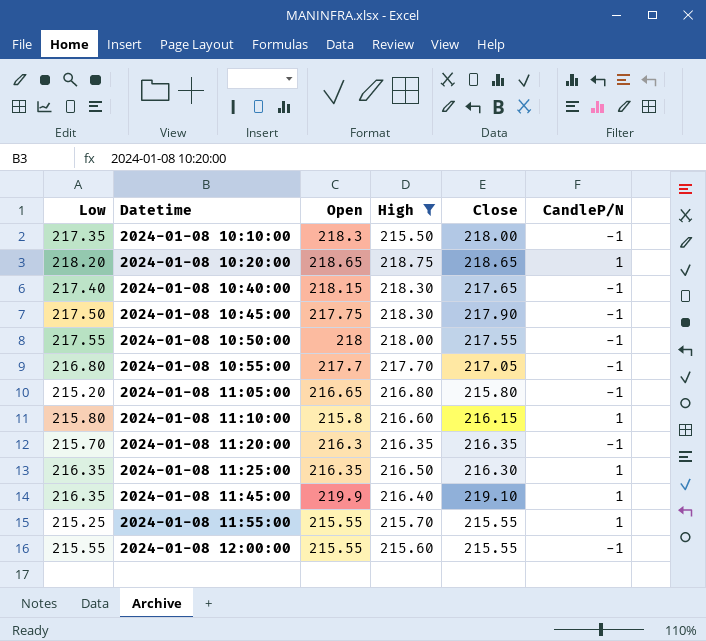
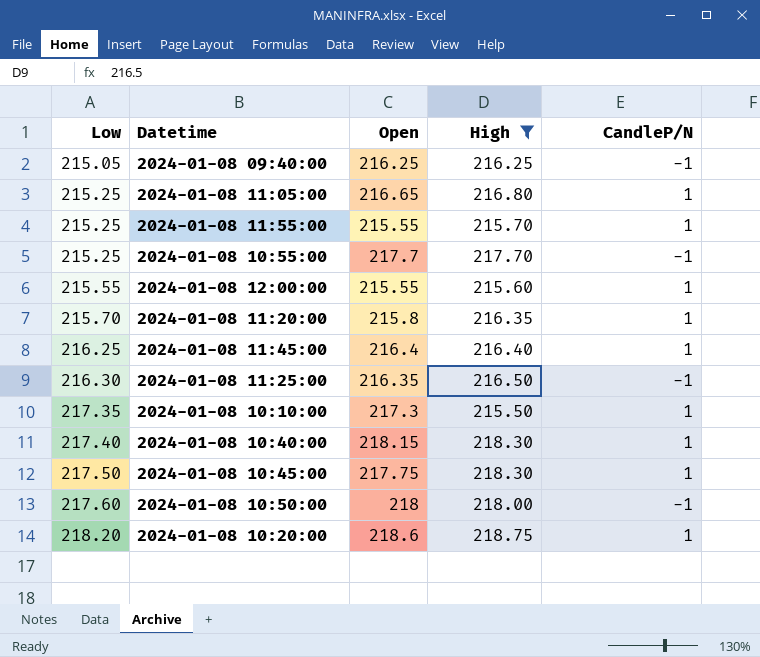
row order: Datetime ascending -> Low ascending
column Close | position: 5 -> none
row 2024-01-08 11:10:00: 215.80 | 215.8 | 216.60 | 216.15 | 1 -> none
row 2024-01-08 09:40:00: none -> 215.05 | 216.25 | 216.25 | -1
2024-01-08 11:05:00 | Low: 215.20 -> 215.25
2024-01-08 11:05:00 | CandleP/N: -1 -> 1
2024-01-08 10:55:00 | Low: 216.80 -> 215.25
2024-01-08 12:00:00 | CandleP/N: -1 -> 1
2024-01-08 11:20:00 | Open: 216.3 -> 215.8
2024-01-08 11:20:00 | CandleP/N: -1 -> 1
2024-01-08 11:45:00 | Low: 216.35 -> 216.25
2024-01-08 11:45:00 | Open: 219.9 -> 216.4
2024-01-08 11:25:00 | Low: 216.35 -> 216.30
2024-01-08 11:25:00 | CandleP/N: 1 -> -1
2024-01-08 10:10:00 | Open: 218.3 -> 217.3
2024-01-08 10:10:00 | CandleP/N: -1 -> 1
2024-01-08 10:40:00 | CandleP/N: -1 -> 1
2024-01-08 10:45:00 | CandleP/N: -1 -> 1
2024-01-08 10:50:00 | Low: 217.55 -> 217.60
2024-01-08 10:20:00 | Open: 218.65 -> 218.6

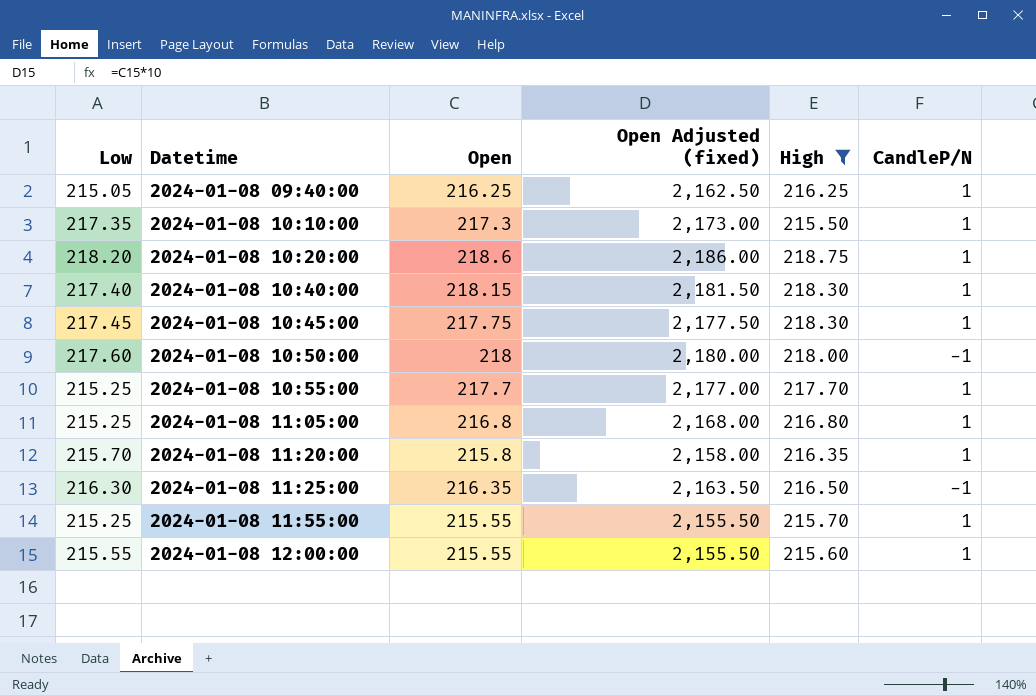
row order: Low ascending -> Datetime ascending
column Open Adjusted (fixed) | formula: none -> [Open] * 10
row 2024-01-08 11:45:00: 216.25 | 216.4 | 216.40 | 1 -> none
2024-01-08 09:40:00 | CandleP/N: -1 -> 1
2024-01-08 10:45:00 | Low: 217.50 -> 217.45
2024-01-08 10:55:00 | CandleP/N: -1 -> 1
2024-01-08 11:05:00 | Open: 216.65 -> 216.8

